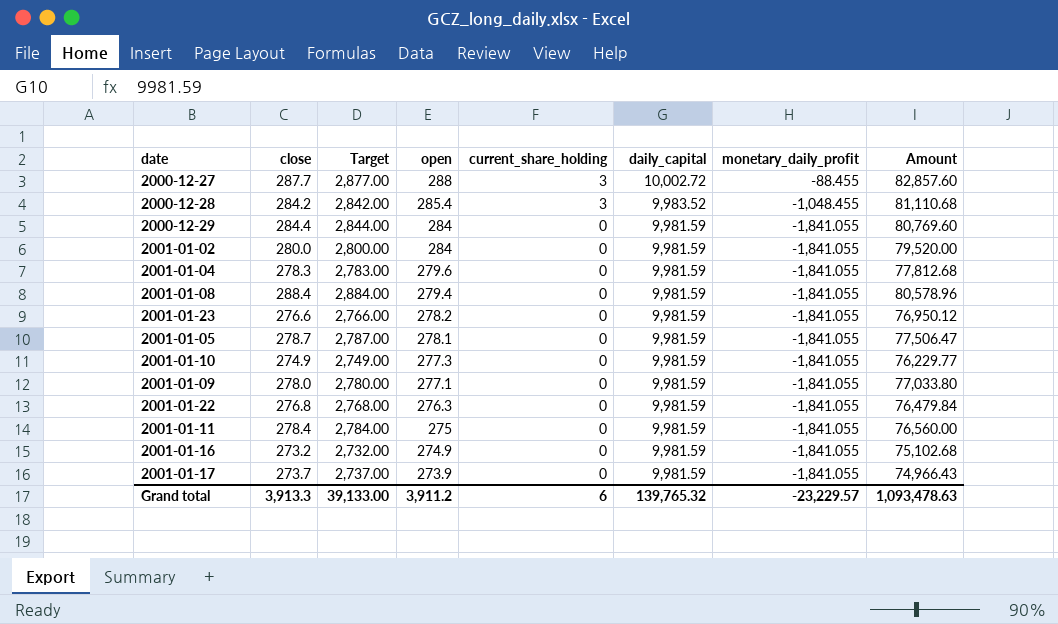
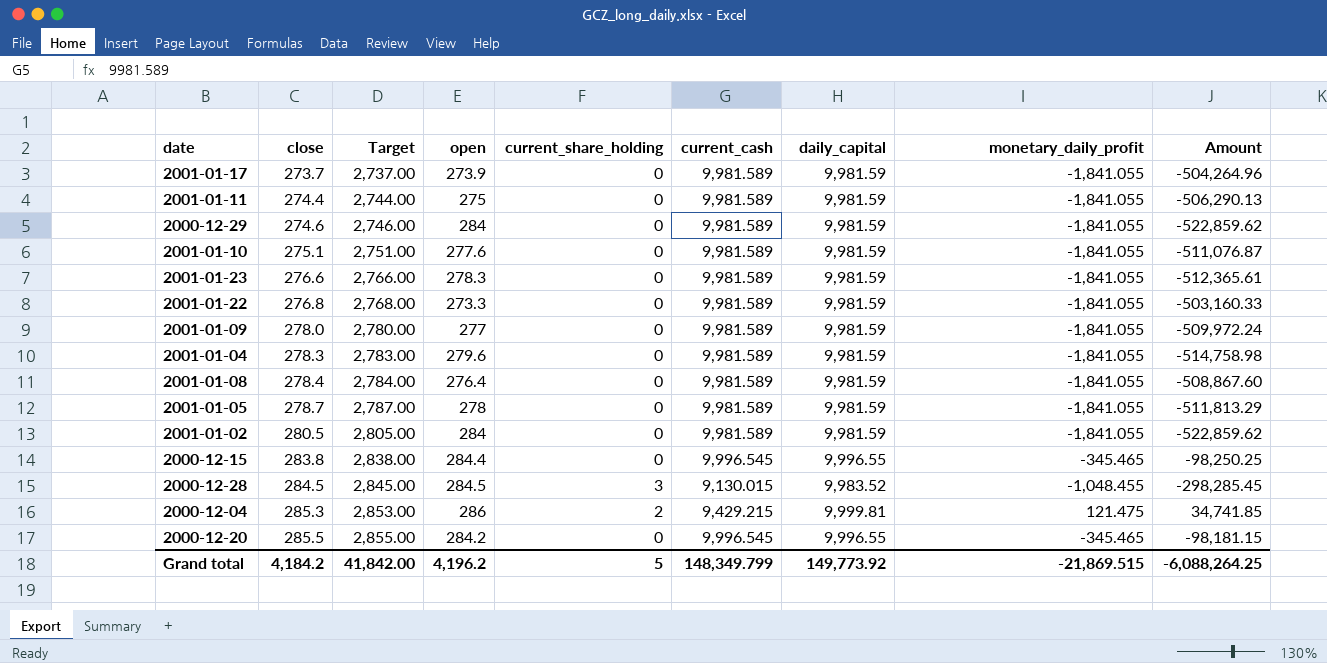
row order: open descending -> close ascending
column current_cash | position: none -> 6
column Amount | formula: [close] * [open] -> [open] * [monetary_daily_profit]
row 2000-12-27: 287.7 | 2,877.00 | 288 | 3 | 10,002.72 | -88.455 | 82,857.60 -> none
row 2001-01-16: 273.2 | 2,732.00 | 274.9 | 0 | 9,981.59 | -1,841.055 | 75,102.68 -> none
2001-01-11 | close: 278.4 -> 274.4
2001-01-11 | Target: 2,784.00 -> 2,744.00
2000-12-29 | close: 284.4 -> 274.6
2000-12-29 | Target: 2,844.00 -> 2,746.00
2001-01-10 | close: 274.9 -> 275.1
2001-01-10 | Target: 2,749.00 -> 2,751.00
2001-01-10 | open: 277.3 -> 277.6
2001-01-23 | open: 278.2 -> 278.3
2001-01-22 | open: 276.3 -> 273.3
2001-01-09 | open: 277.1 -> 277
2001-01-08 | close: 288.4 -> 278.4
2001-01-08 | Target: 2,884.00 -> 2,784.00
2001-01-08 | open: 279.4 -> 276.4
2001-01-05 | open: 278.1 -> 278
2001-01-02 | close: 280.0 -> 280.5
2001-01-02 | Target: 2,800.00 -> 2,805.00
row 2000-12-15: none -> 283.8 | 2,838.00 | 284.4 | 0 | 9,996.545 | 9,996.55 | -345.465 | -98,250.25
2000-12-28 | close: 284.2 -> 284.5
2000-12-28 | Target: 2,842.00 -> 2,845.00
2000-12-28 | open: 285.4 -> 284.5
row 2000-12-04: none -> 285.3 | 2,853.00 | 286 | 2 | 9,429.215 | 9,999.81 | 121.475 | 34,741.85
row 2000-12-20: none -> 285.5 | 2,855.00 | 284.2 | 0 | 9,996.545 | 9,996.55 | -345.465 | -98,181.15
Grand total | close: 3,913.3 -> 4,184.2
Grand total | Target: 39,133.00 -> 41,842.00
Grand total | open: 3,911.2 -> 4,196.2
Grand total | current_share_holding: 6 -> 5
Grand total | daily_capital: 139,765.32 -> 149,773.92
Grand total | monetary_daily_profit: -23,229.57 -> -21,869.515
Grand total | Amount: 1,093,478.63 -> -6,088,264.25

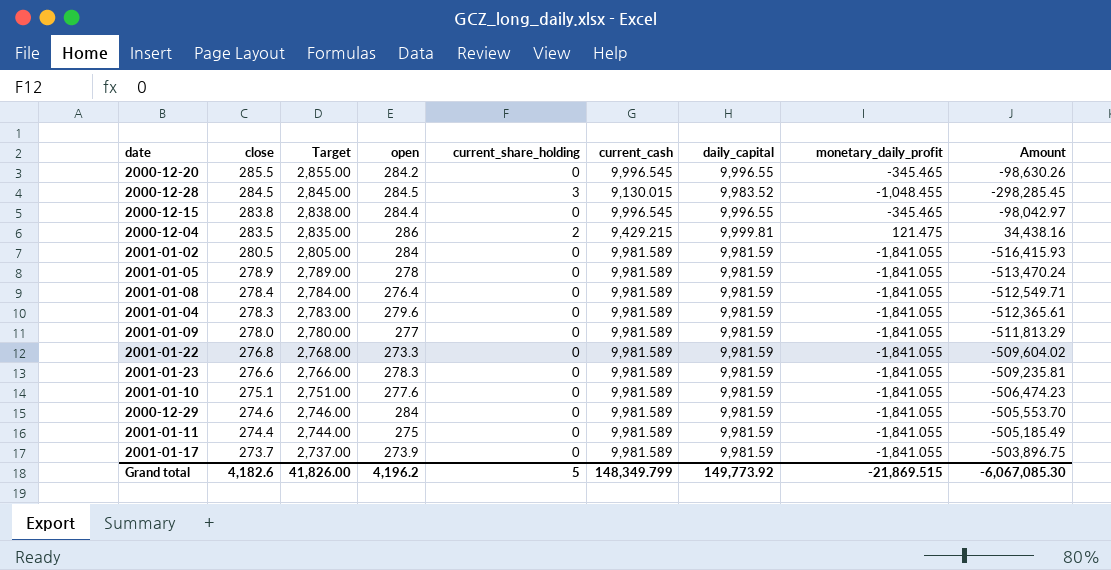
row order: close ascending -> close descending
column Amount | formula: [open] * [monetary_daily_profit] -> [close] * [monetary_daily_profit]
2000-12-04 | close: 285.3 -> 283.5
2000-12-04 | Target: 2,853.00 -> 2,835.00
2001-01-05 | close: 278.7 -> 278.9
2001-01-05 | Target: 2,787.00 -> 2,789.00
Grand total | close: 4,184.2 -> 4,182.6
Grand total | Target: 41,842.00 -> 41,826.00
Grand total | Amount: -6,088,264.25 -> -6,067,085.30

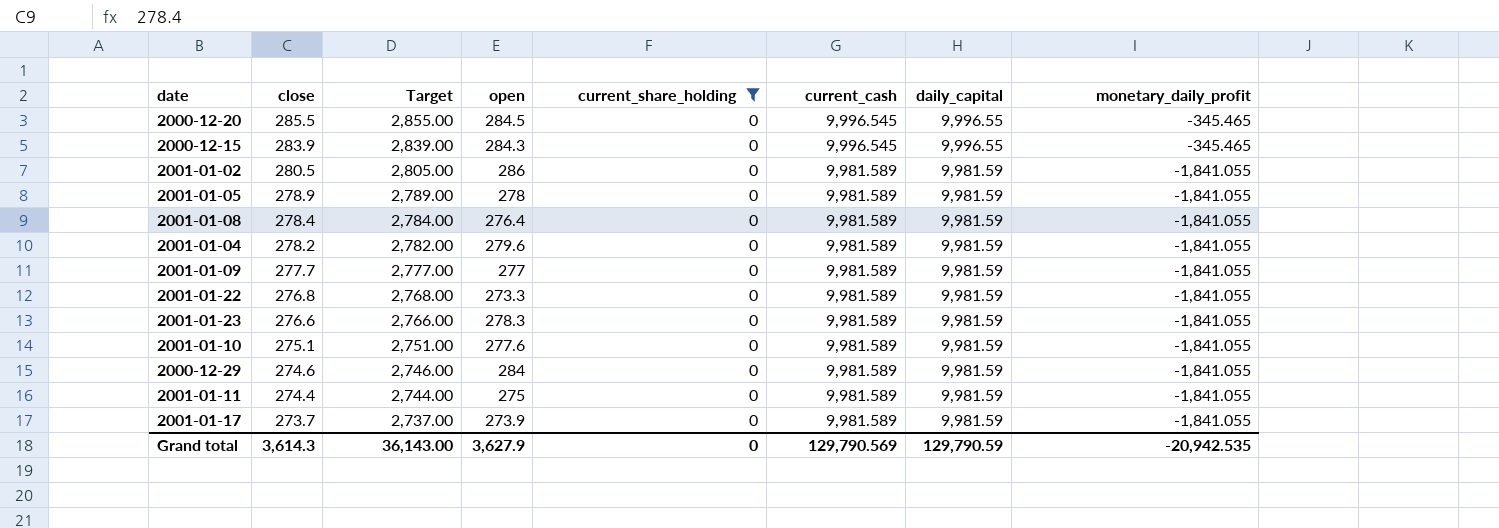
filter: none -> current_share_holding = 0
column Amount | formula: [close] * [monetary_daily_profit] -> none
2000-12-20 | open: 284.2 -> 284.5
2000-12-15 | close: 283.8 -> 283.9
2000-12-15 | Target: 2,838.00 -> 2,839.00
2000-12-15 | open: 284.4 -> 284.3
2001-01-02 | open: 284 -> 286
2001-01-04 | close: 278.3 -> 278.2
2001-01-04 | Target: 2,783.00 -> 2,782.00
2001-01-09 | close: 278.0 -> 277.7
2001-01-09 | Target: 2,780.00 -> 2,777.00
Grand total | close: 4,182.6 -> 3,614.3
Grand total | Target: 41,826.00 -> 36,143.00
Grand total | open: 4,196.2 -> 3,627.9
Grand total | current_share_holding: 5 -> 0
Grand total | current_cash: 148,349.799 -> 129,790.569
Grand total | daily_capital: 149,773.92 -> 129,790.59
Grand total | monetary_daily_profit: -21,869.515 -> -20,942.535

